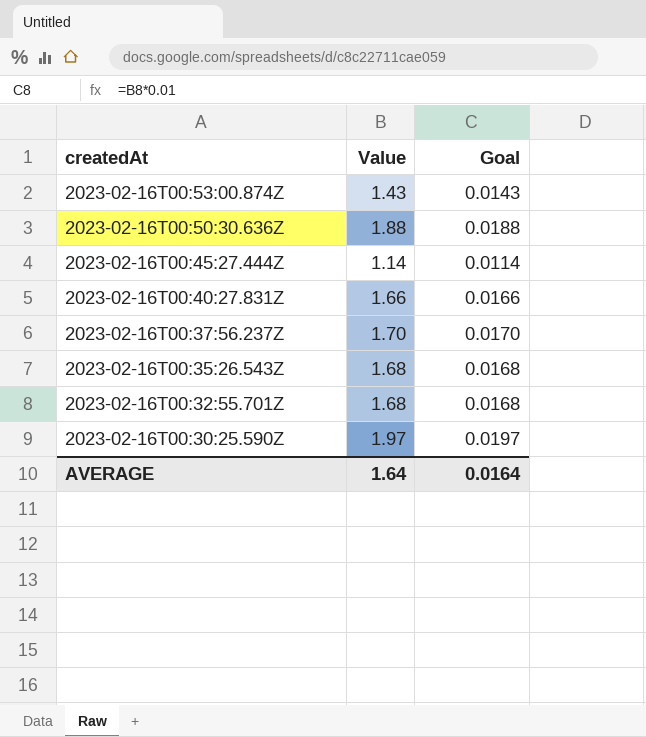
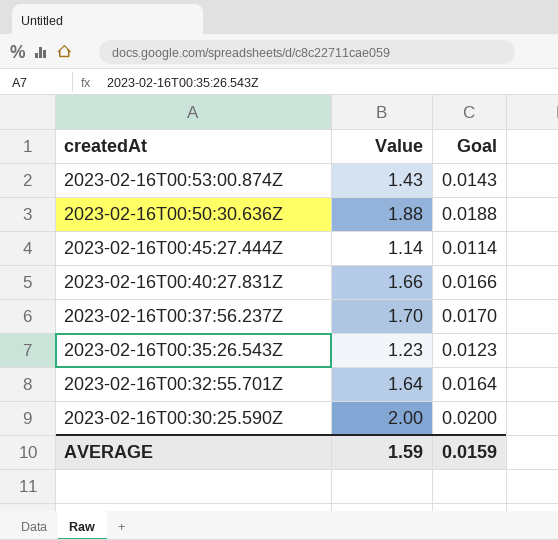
2023-02-16T00:35:26.543Z | Value: 1.68 -> 1.23
2023-02-16T00:35:26.543Z | Goal: 0.0168 -> 0.0123
2023-02-16T00:32:55.701Z | Value: 1.68 -> 1.64
2023-02-16T00:32:55.701Z | Goal: 0.0168 -> 0.0164
2023-02-16T00:30:25.590Z | Value: 1.97 -> 2.00
2023-02-16T00:30:25.590Z | Goal: 0.0197 -> 0.0200
AVERAGE | Value: 1.64 -> 1.59
AVERAGE | Goal: 0.0164 -> 0.0159

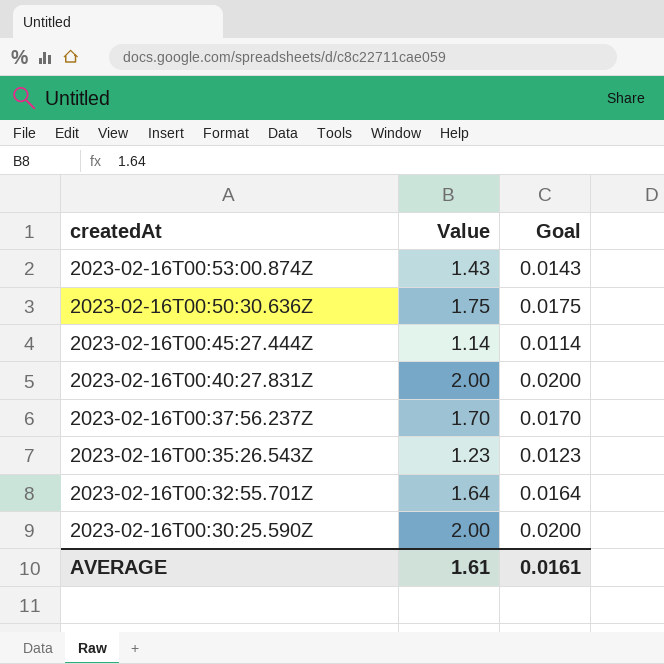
2023-02-16T00:50:30.636Z | Value: 1.88 -> 1.75
2023-02-16T00:50:30.636Z | Goal: 0.0188 -> 0.0175
2023-02-16T00:40:27.831Z | Value: 1.66 -> 2.00
2023-02-16T00:40:27.831Z | Goal: 0.0166 -> 0.0200
AVERAGE | Value: 1.59 -> 1.61
AVERAGE | Goal: 0.0159 -> 0.0161

